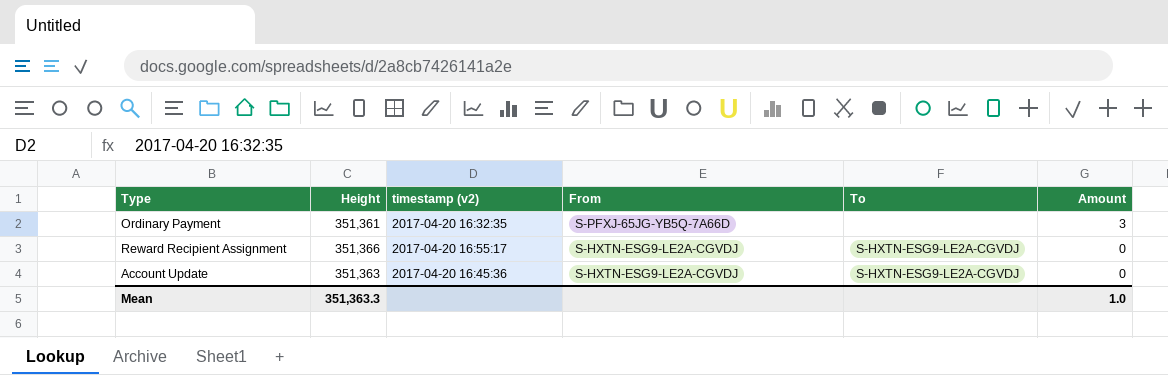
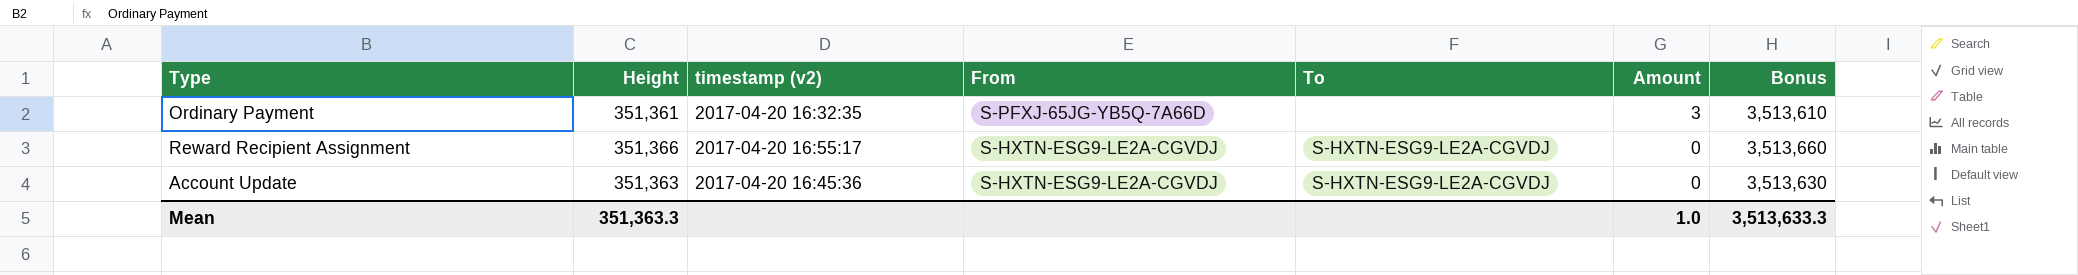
column Bonus | formula: none -> [Height] * 10

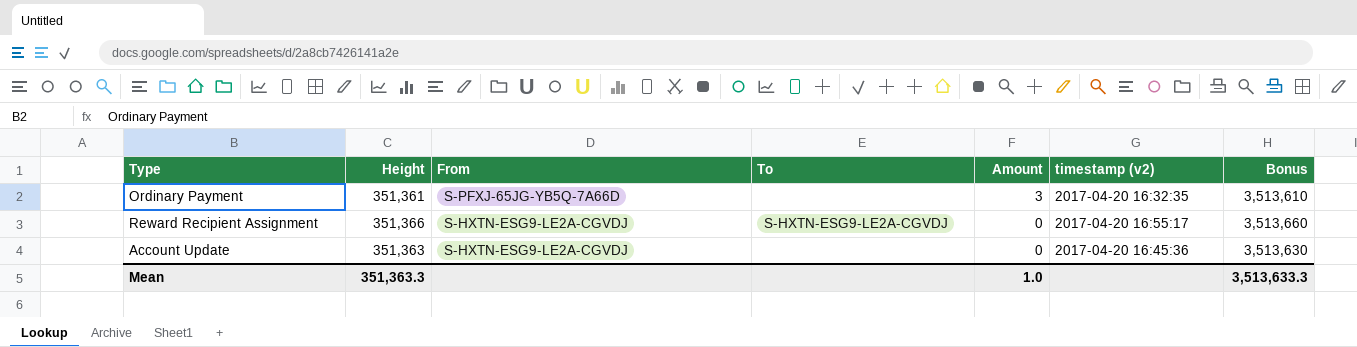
column timestamp (v2) | position: 3 -> 6
Account Update | To: S-HXTN-ESG9-LE2A-CGVDJ -> none

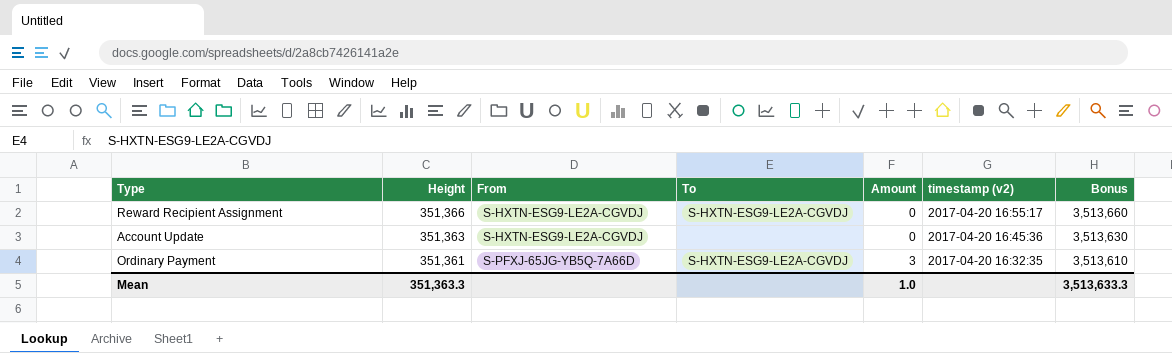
row order: From descending -> Height descending
Ordinary Payment | To: none -> S-HXTN-ESG9-LE2A-CGVDJ

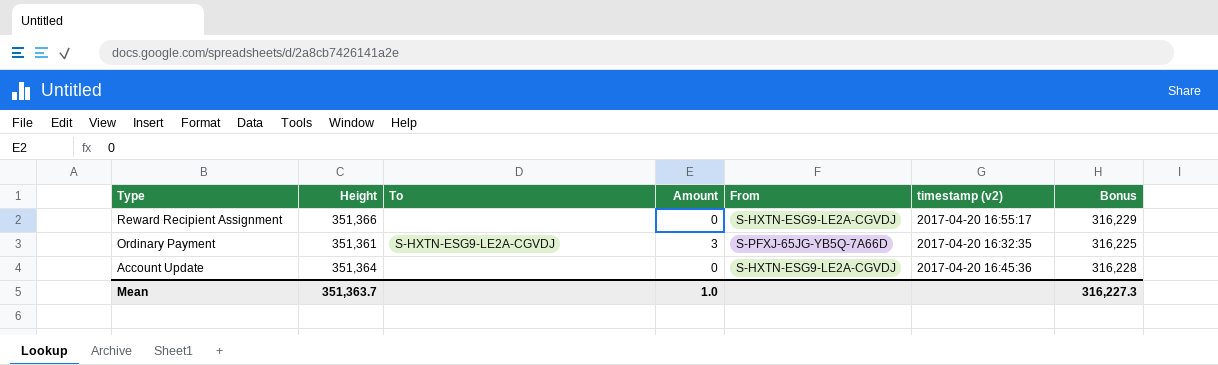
row order: Height descending -> Type descending
column From | position: 3 -> 5
column Bonus | formula: [Height] * 10 -> [Height] * 0.9
Reward Recipient Assignment | To: S-HXTN-ESG9-LE2A-CGVDJ -> none
Account Update | Height: 351,363 -> 351,364
Mean | Height: 351,363.3 -> 351,363.7
Mean | Bonus: 3,513,633.3 -> 316,227.3

